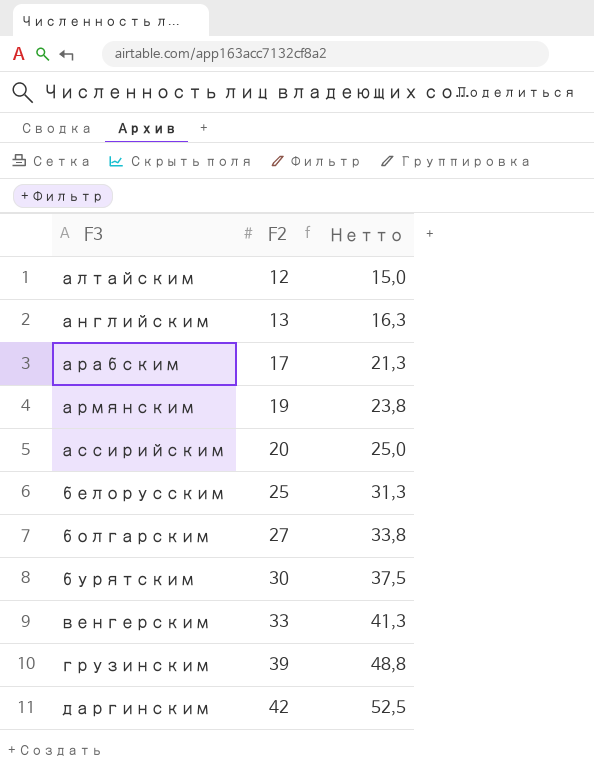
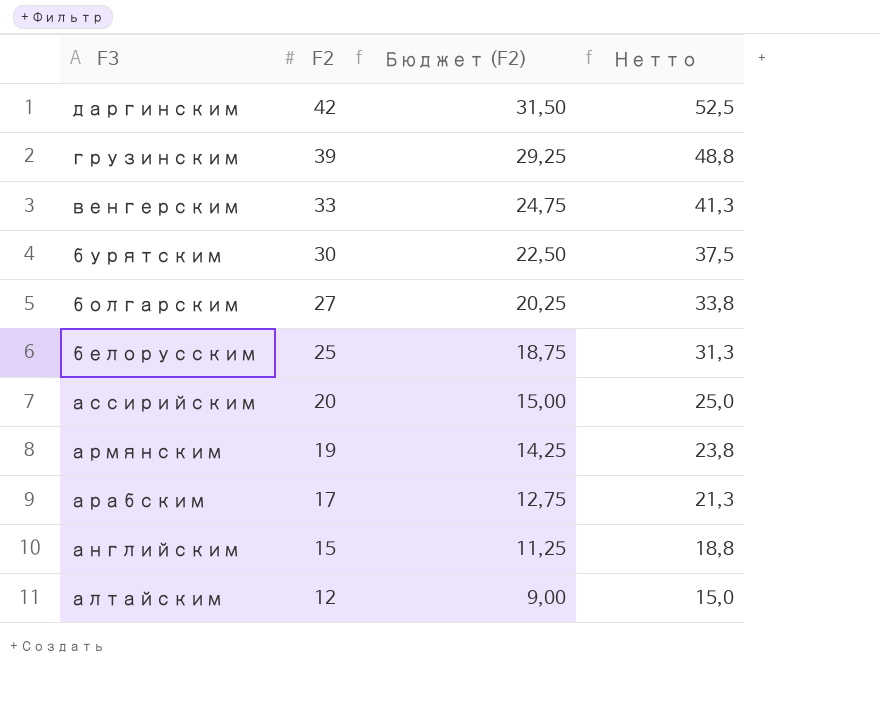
row order: F3 ascending -> F3 descending
column Бюджет (F2) | formula: none -> [F2] * 0,75
английским | F2: 13 -> 15
английским | Нетто: 16,3 -> 18,8

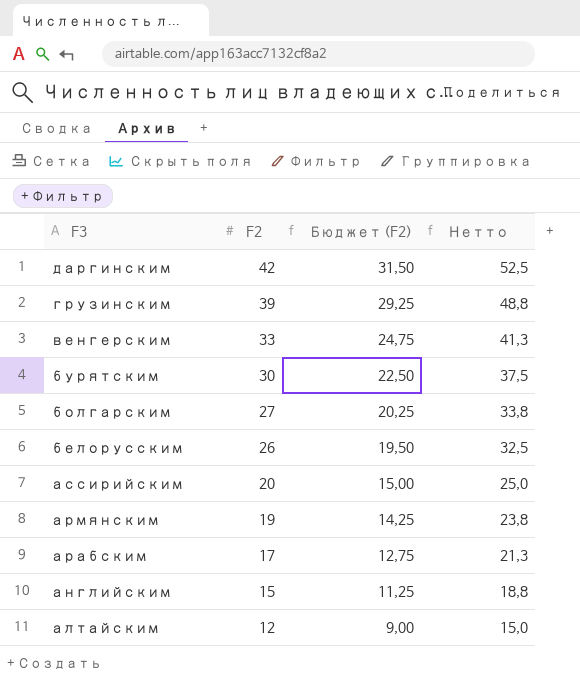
белорусским | F2: 25 -> 26
белорусским | Бюджет (F2): 18,75 -> 19,50
белорусским | Нетто: 31,3 -> 32,5

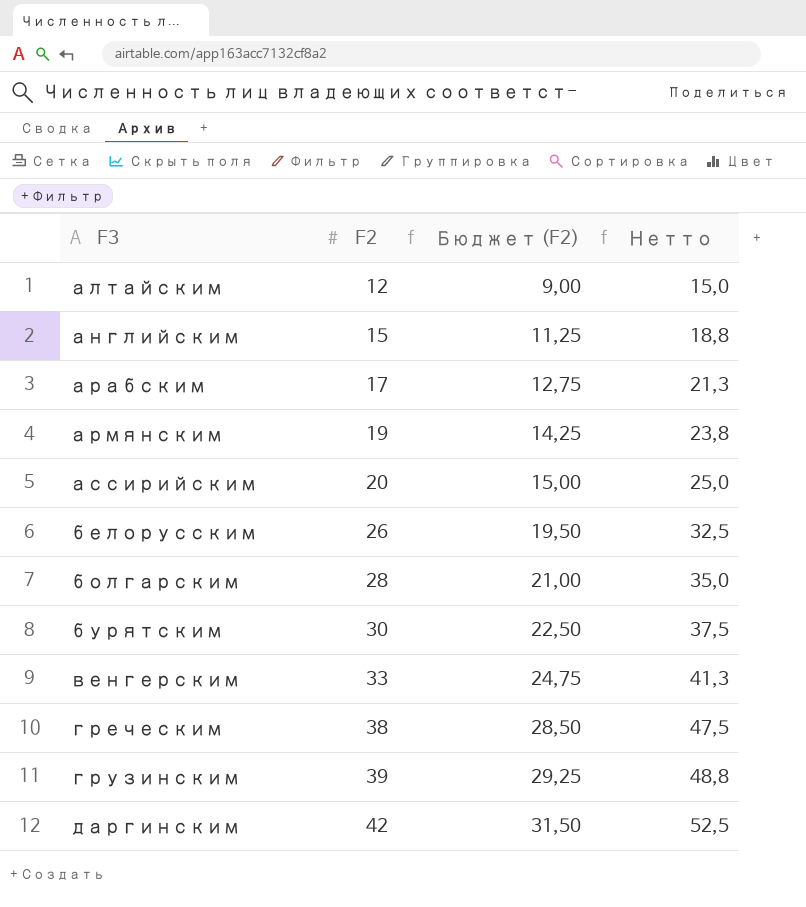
row order: F3 descending -> F3 ascending
болгарским | F2: 27 -> 28
болгарским | Бюджет (F2): 20,25 -> 21,00
болгарским | Нетто: 33,8 -> 35,0
row греческим: none -> 38 | 28,50 | 47,5

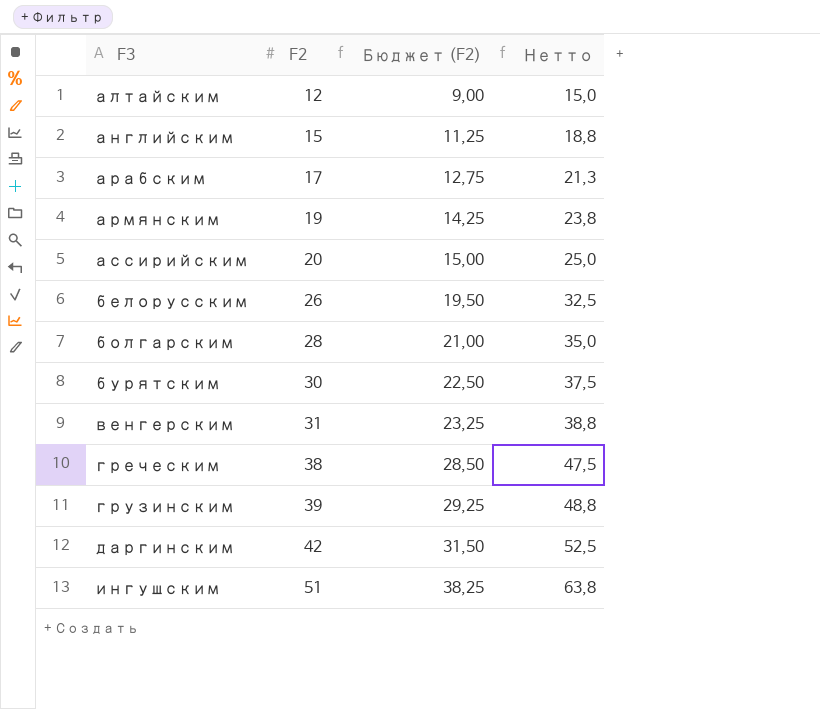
венгерским | F2: 33 -> 31
венгерским | Бюджет (F2): 24,75 -> 23,25
венгерским | Нетто: 41,3 -> 38,8
row ингушским: none -> 51 | 38,25 | 63,8

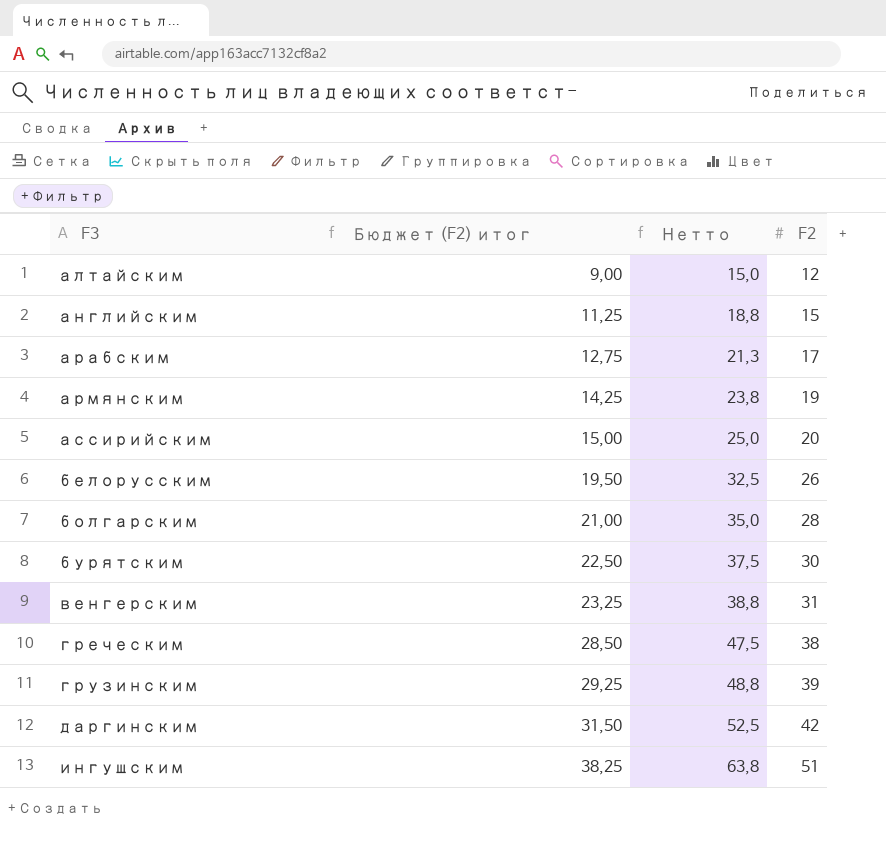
column name: Бюджет (F2) -> Бюджет (F2) итог
column F2 | position: 2 -> 4

